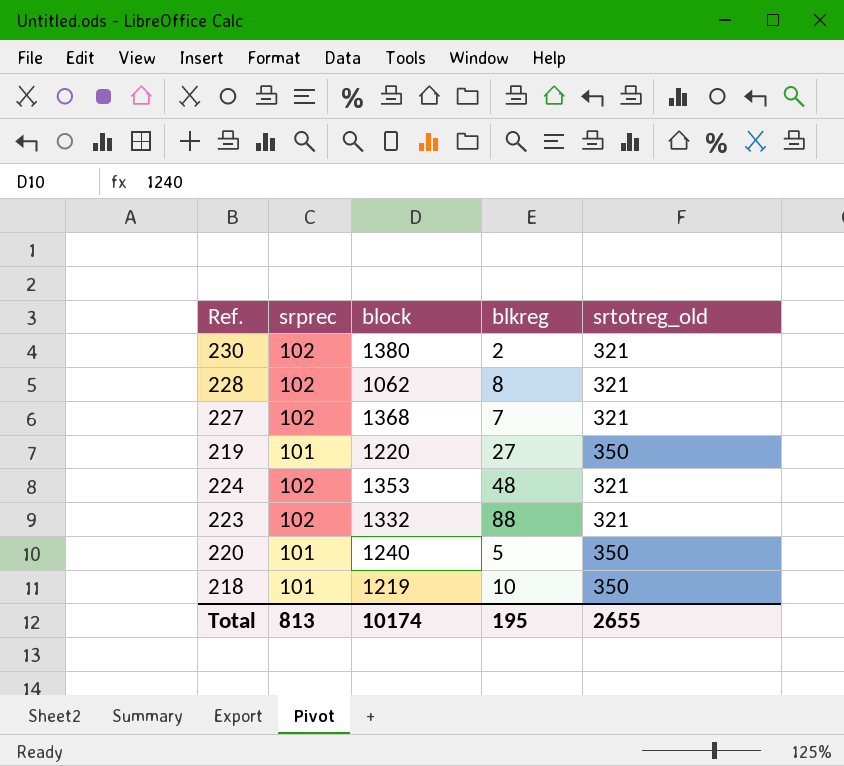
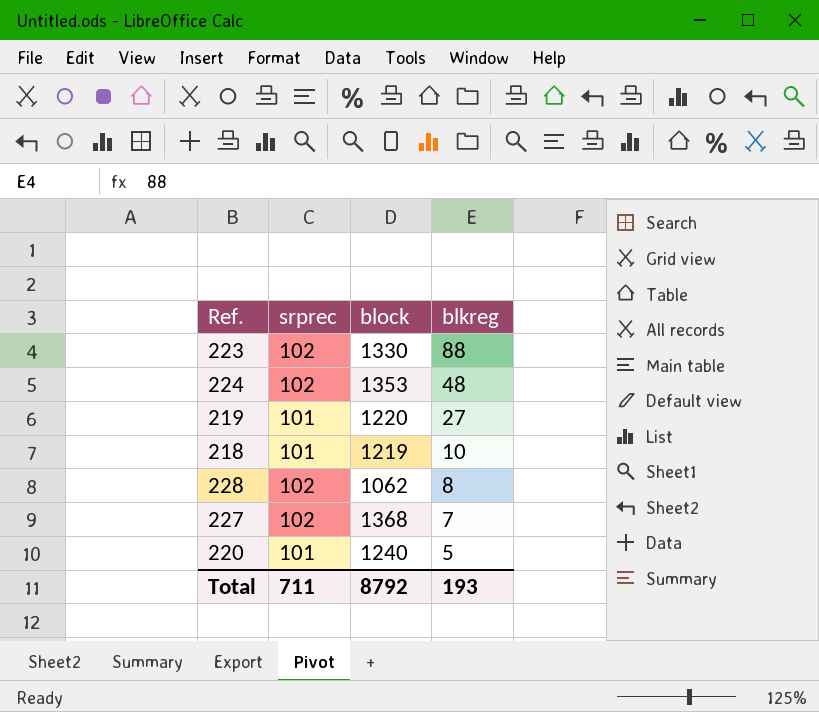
row order: none -> blkreg descending
column srtotreg_old | position: 5 -> none
row 230: 102 | 1380 | 2 | 321 -> none
223 | block: 1332 -> 1330
Total | srprec: 813 -> 711
Total | block: 10174 -> 8792
Total | blkreg: 195 -> 193

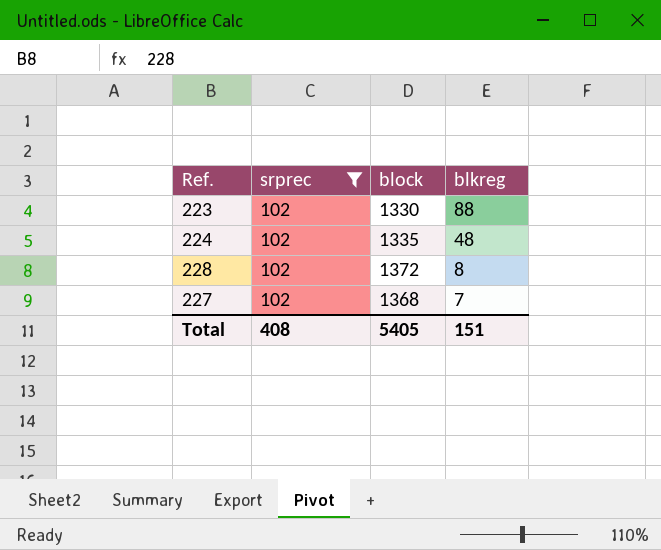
filter: none -> srprec = 102
224 | block: 1353 -> 1335
228 | block: 1062 -> 1372
Total | srprec: 711 -> 408
Total | block: 8792 -> 5405
Total | blkreg: 193 -> 151

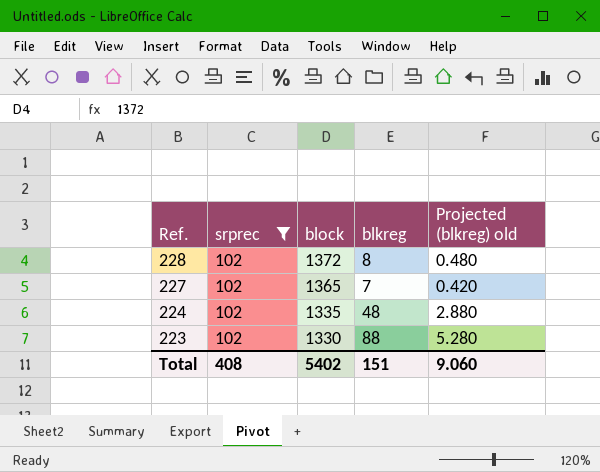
row order: blkreg descending -> Ref. descending
column Projected (blkreg) old | formula: none -> [blkreg] * 0.06
227 | block: 1368 -> 1365
Total | block: 5405 -> 5402

